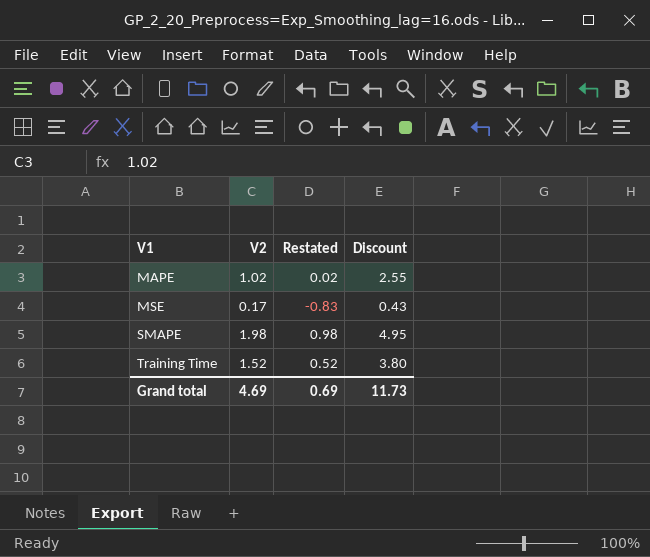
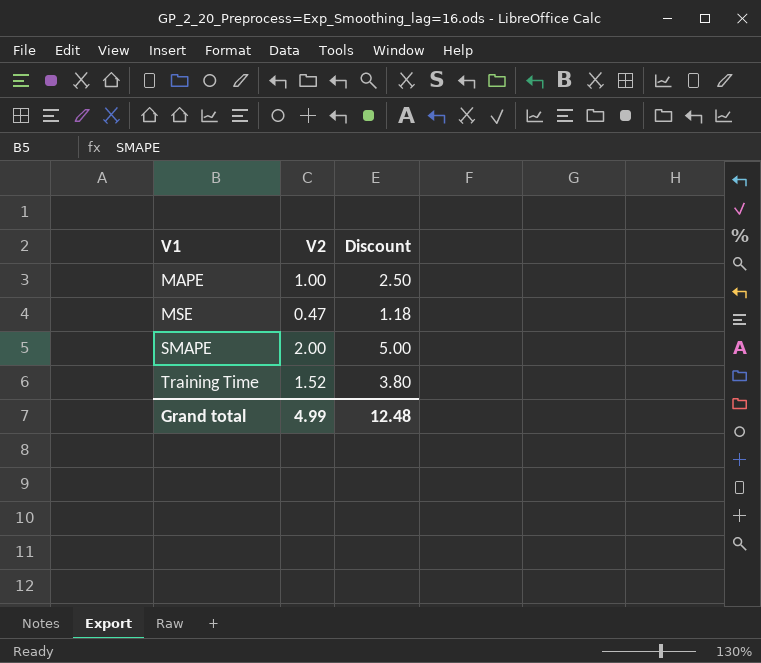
column Restated | formula: [V2] - 1 -> none
MAPE | V2: 1.02 -> 1.00
MAPE | Discount: 2.55 -> 2.50
MSE | V2: 0.17 -> 0.47
MSE | Discount: 0.43 -> 1.18
SMAPE | V2: 1.98 -> 2.00
SMAPE | Discount: 4.95 -> 5.00
Grand total | V2: 4.69 -> 4.99
Grand total | Discount: 11.73 -> 12.48

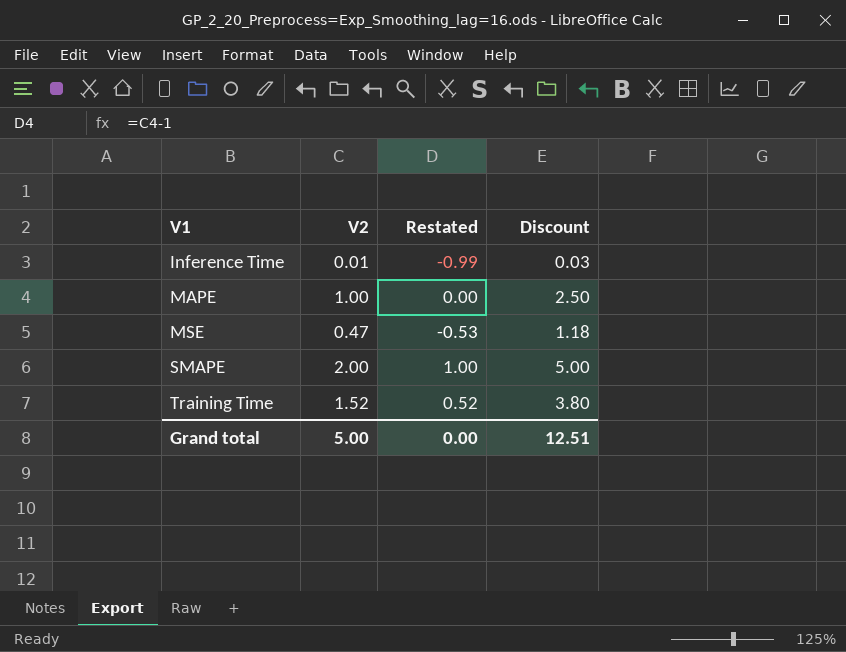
column Restated | formula: none -> [V2] - 1
row Inference Time: none -> 0.01 | -0.99 | 0.03
Grand total | V2: 4.99 -> 5.00
Grand total | Discount: 12.48 -> 12.51

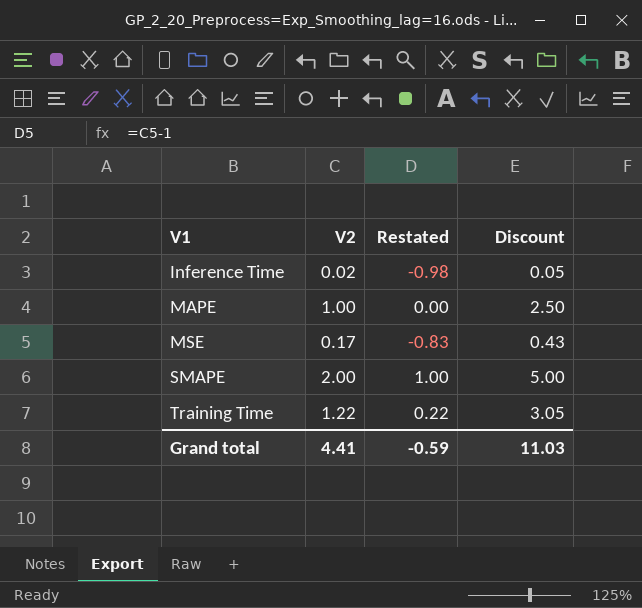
Inference Time | V2: 0.01 -> 0.02
Inference Time | Restated: -0.99 -> -0.98
Inference Time | Discount: 0.03 -> 0.05
MSE | V2: 0.47 -> 0.17
MSE | Restated: -0.53 -> -0.83
MSE | Discount: 1.18 -> 0.43
Training Time | V2: 1.52 -> 1.22
Training Time | Restated: 0.52 -> 0.22
Training Time | Discount: 3.80 -> 3.05
Grand total | V2: 5.00 -> 4.41
Grand total | Restated: 0.00 -> -0.59
Grand total | Discount: 12.51 -> 11.03

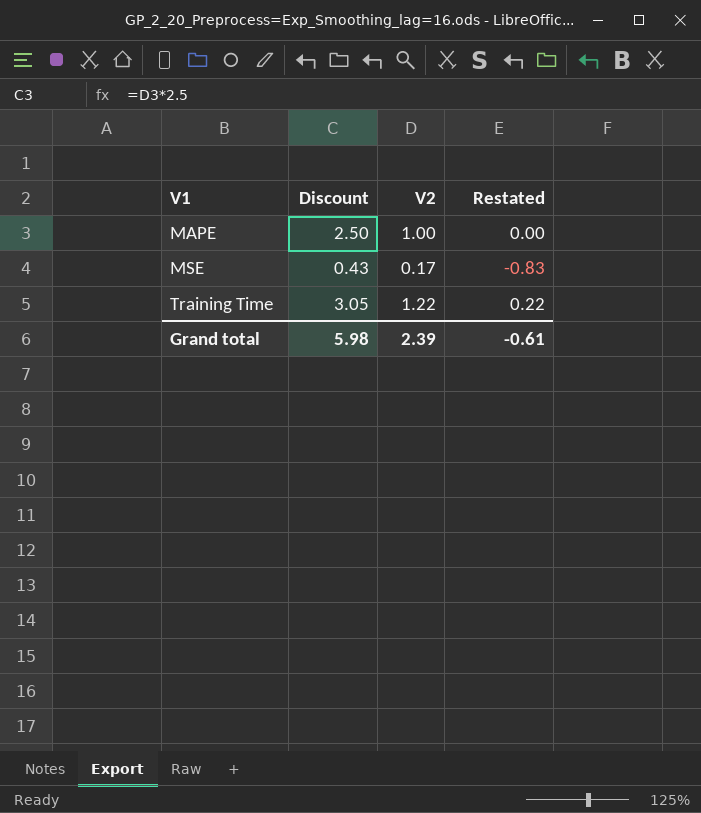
column Discount | position: 4 -> 2
row Inference Time: 0.02 | -0.98 | 0.05 -> none
row SMAPE: 2.00 | 1.00 | 5.00 -> none
Grand total | Discount: 11.03 -> 5.98
Grand total | V2: 4.41 -> 2.39
Grand total | Restated: -0.59 -> -0.61

